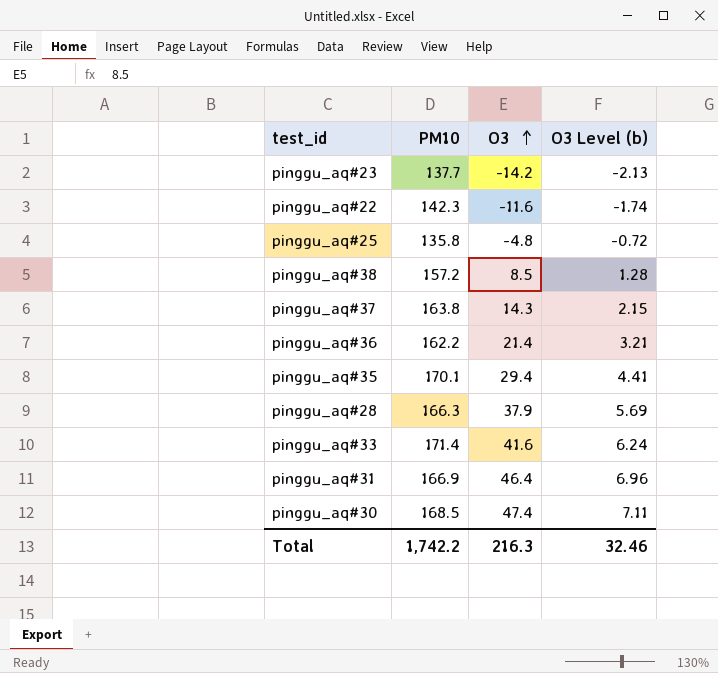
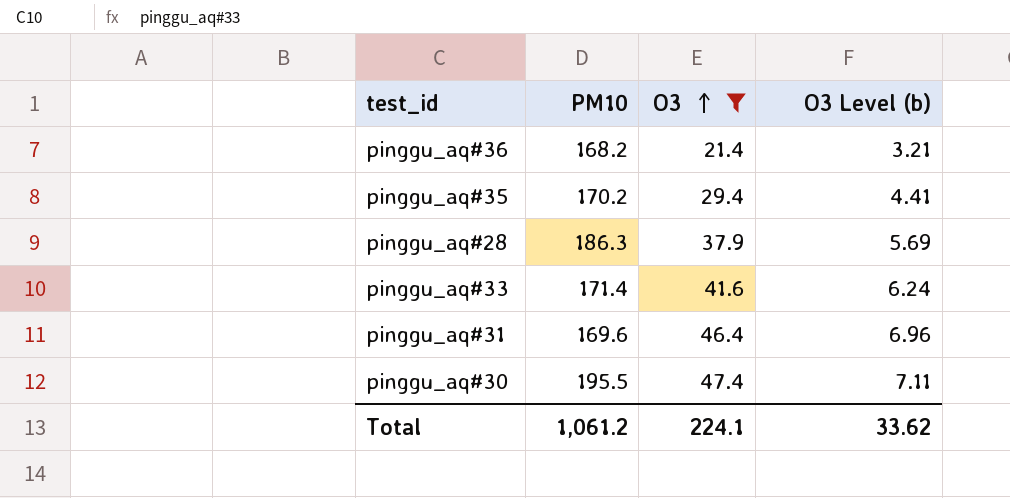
filter: none -> O3 >= 21.4
pinggu_aq#36 | PM10: 162.2 -> 168.2
pinggu_aq#35 | PM10: 170.1 -> 170.2
pinggu_aq#28 | PM10: 166.3 -> 186.3
pinggu_aq#31 | PM10: 166.9 -> 169.6
pinggu_aq#30 | PM10: 168.5 -> 195.5
Total | PM10: 1,742.2 -> 1,061.2
Total | O3: 216.3 -> 224.1
Total | O3 Level (b): 32.46 -> 33.62

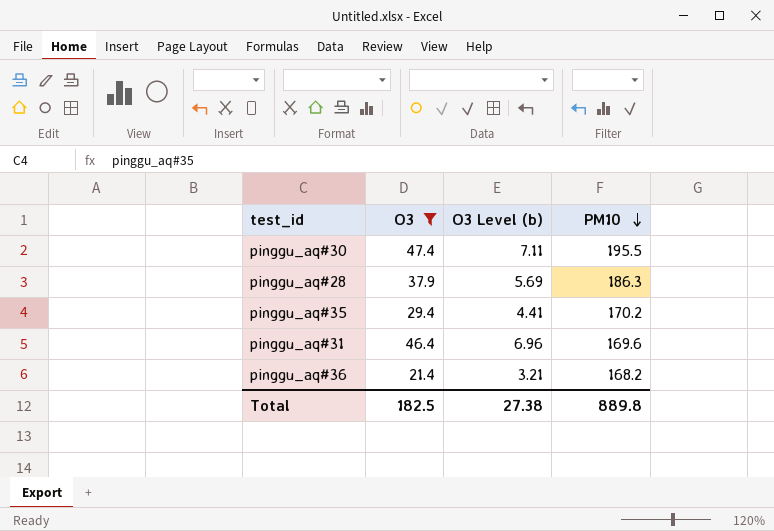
row order: O3 ascending -> PM10 descending
column PM10 | position: 2 -> 4
row pinggu_aq#33: 171.4 | 41.6 | 6.24 -> none
Total | O3: 224.1 -> 182.5
Total | O3 Level (b): 33.62 -> 27.38
Total | PM10: 1,061.2 -> 889.8

